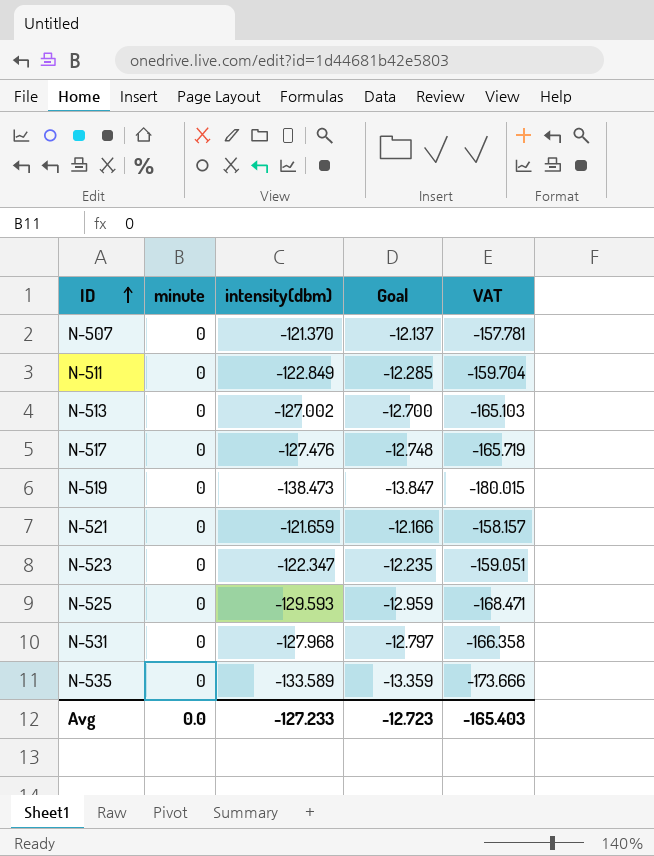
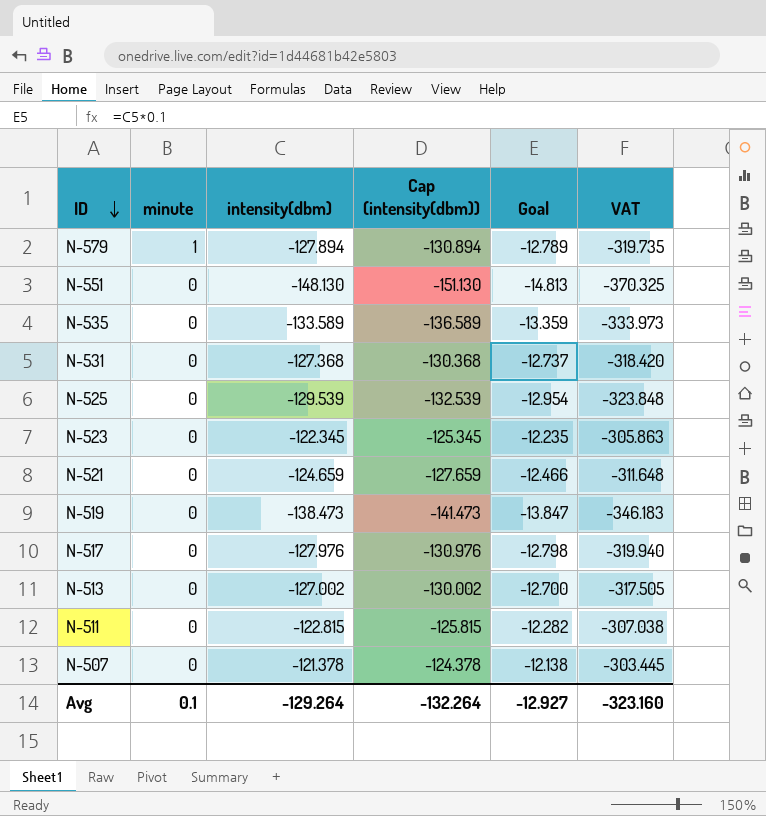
row order: ID ascending -> ID descending
column Cap (intensity(dbm)) | formula: none -> [intensity(dbm)] - 3
column VAT | formula: [intensity(dbm)] * 1.3 -> [intensity(dbm)] * 2.5
row N-579: none -> 1 | -127.894 | -130.894 | -12.789 | -319.735
row N-551: none -> 0 | -148.130 | -151.130 | -14.813 | -370.325
N-531 | intensity(dbm): -127.968 -> -127.368
N-531 | Goal: -12.797 -> -12.737
N-525 | intensity(dbm): -129.593 -> -129.539
N-525 | Goal: -12.959 -> -12.954
N-523 | intensity(dbm): -122.347 -> -122.345
N-521 | intensity(dbm): -121.659 -> -124.659
N-521 | Goal: -12.166 -> -12.466
N-517 | intensity(dbm): -127.476 -> -127.976
N-517 | Goal: -12.748 -> -12.798
N-511 | intensity(dbm): -122.849 -> -122.815
N-511 | Goal: -12.285 -> -12.282
N-507 | intensity(dbm): -121.370 -> -121.378
N-507 | Goal: -12.137 -> -12.138
Avg | minute: 0.0 -> 0.1
Avg | intensity(dbm): -127.233 -> -129.264
Avg | Goal: -12.723 -> -12.927
Avg | VAT: -165.403 -> -323.160

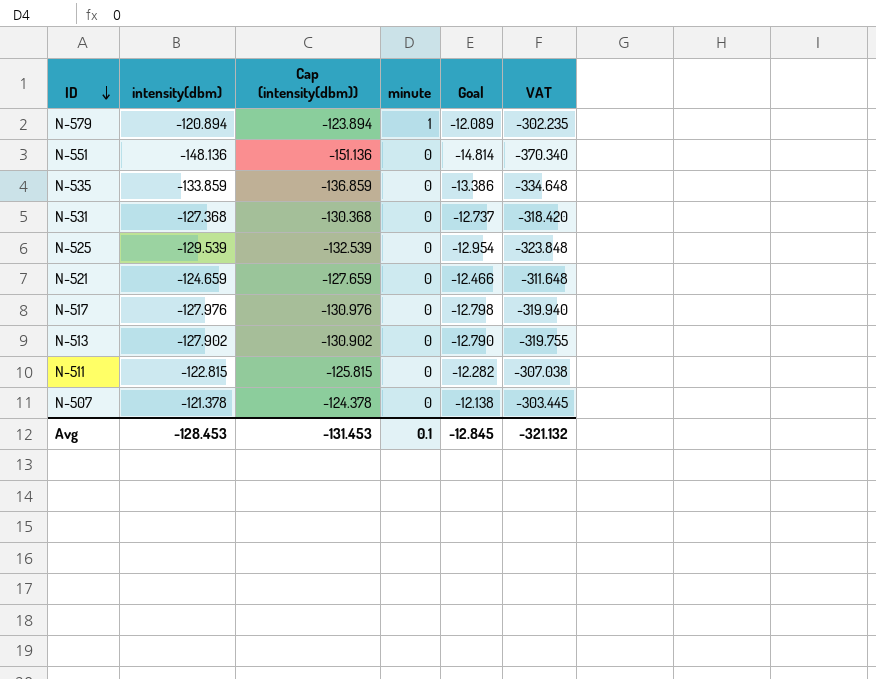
column minute | position: 2 -> 4
row N-523: 0 | -122.345 | -125.345 | -12.235 | -305.863 -> none
row N-519: 0 | -138.473 | -141.473 | -13.847 | -346.183 -> none
N-579 | intensity(dbm): -127.894 -> -120.894
N-579 | Cap (intensity(dbm)): -130.894 -> -123.894
N-579 | Goal: -12.789 -> -12.089
N-579 | VAT: -319.735 -> -302.235
N-551 | intensity(dbm): -148.130 -> -148.136
N-551 | Cap (intensity(dbm)): -151.130 -> -151.136
N-551 | Goal: -14.813 -> -14.814
N-551 | VAT: -370.325 -> -370.340
N-535 | intensity(dbm): -133.589 -> -133.859
N-535 | Cap (intensity(dbm)): -136.589 -> -136.859
N-535 | Goal: -13.359 -> -13.386
N-535 | VAT: -333.973 -> -334.648
N-513 | intensity(dbm): -127.002 -> -127.902
N-513 | Cap (intensity(dbm)): -130.002 -> -130.902
N-513 | Goal: -12.700 -> -12.790
N-513 | VAT: -317.505 -> -319.755
Avg | intensity(dbm): -129.264 -> -128.453
Avg | Cap (intensity(dbm)): -132.264 -> -131.453
Avg | Goal: -12.927 -> -12.845
Avg | VAT: -323.160 -> -321.132

